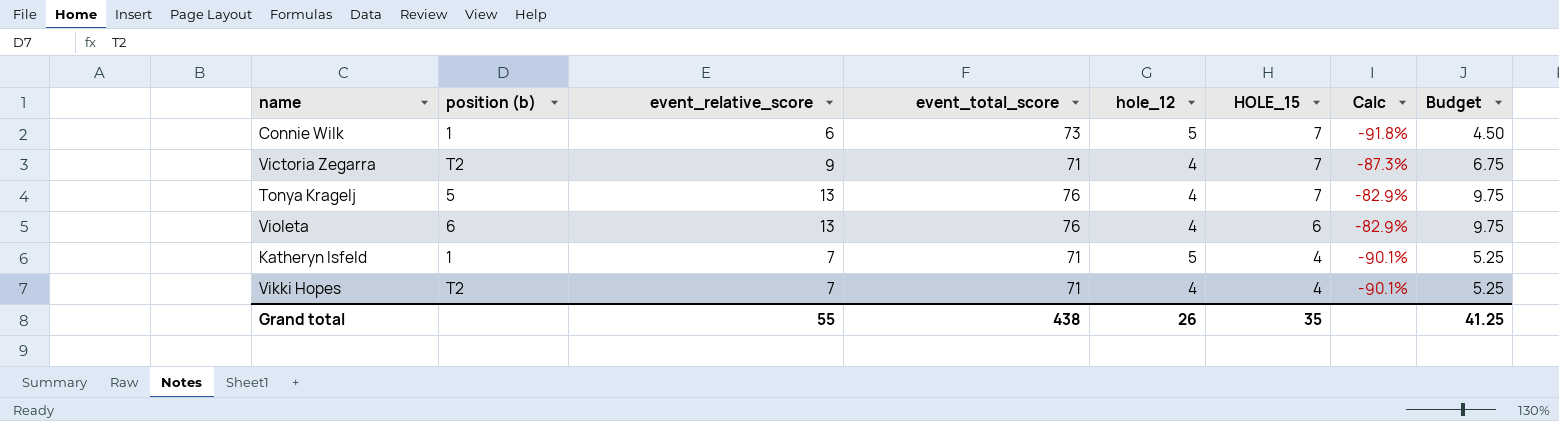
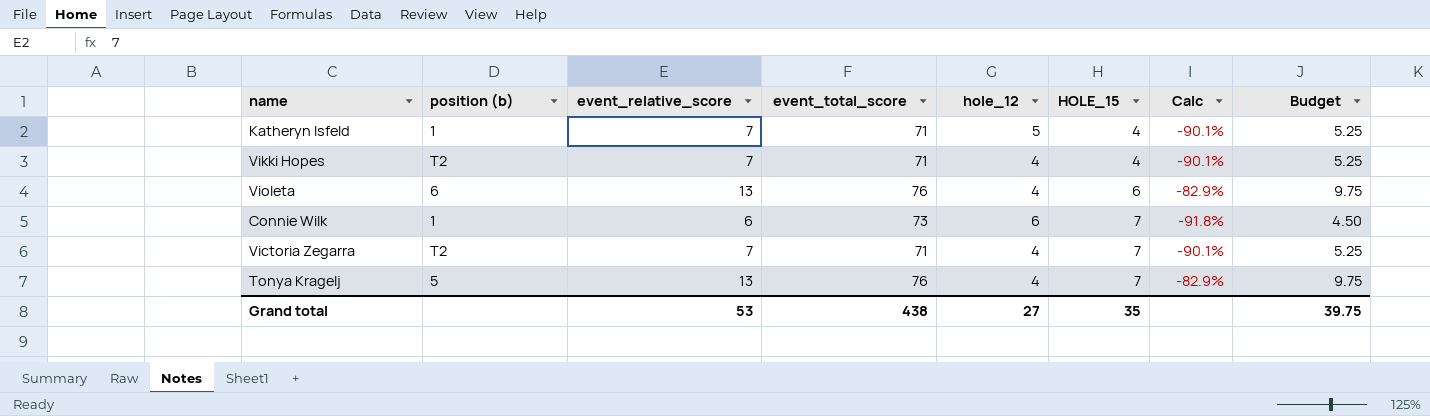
row order: HOLE_15 descending -> HOLE_15 ascending
Connie Wilk | hole_12: 5 -> 6
Victoria Zegarra | event_relative_score: 9 -> 7
Victoria Zegarra | Calc: -87.3% -> -90.1%
Victoria Zegarra | Budget: 6.75 -> 5.25
Grand total | event_relative_score: 55 -> 53
Grand total | hole_12: 26 -> 27
Grand total | Budget: 41.25 -> 39.75

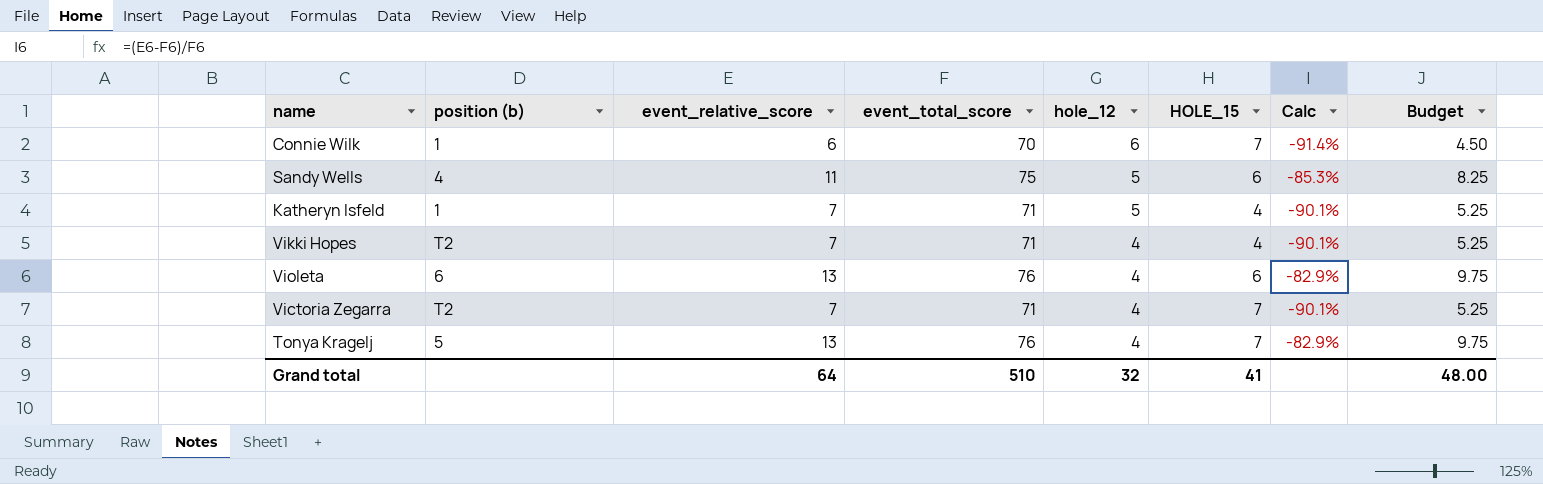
row order: HOLE_15 ascending -> hole_12 descending
Connie Wilk | event_total_score: 73 -> 70
Connie Wilk | Calc: -91.8% -> -91.4%
row Sandy Wells: none -> 4 | 11 | 75 | 5 | 6 | -85.3% | 8.25
Grand total | event_relative_score: 53 -> 64
Grand total | event_total_score: 438 -> 510
Grand total | hole_12: 27 -> 32
Grand total | HOLE_15: 35 -> 41
Grand total | Budget: 39.75 -> 48.00

